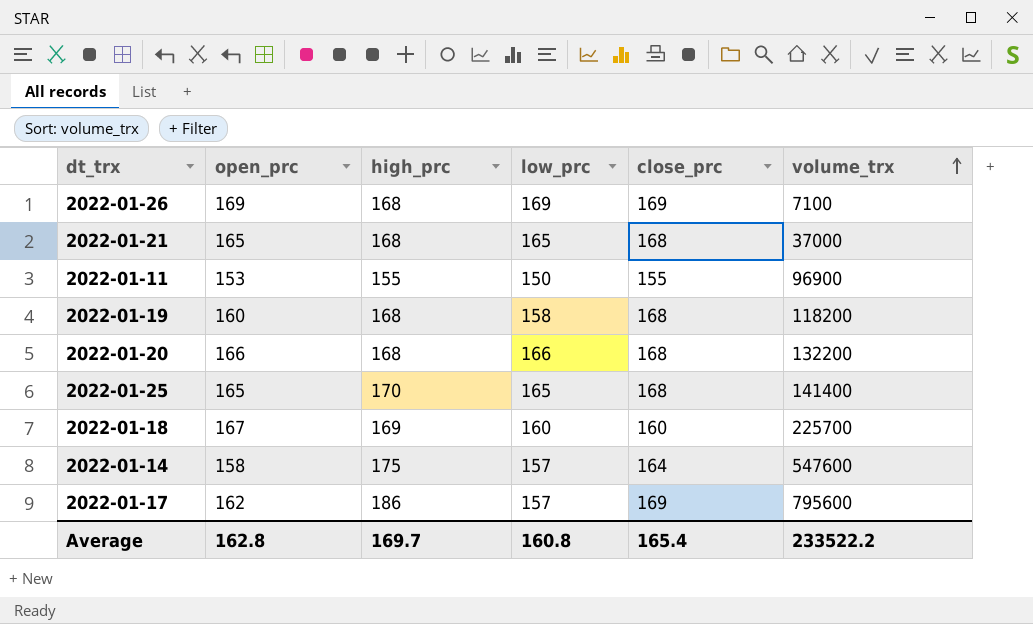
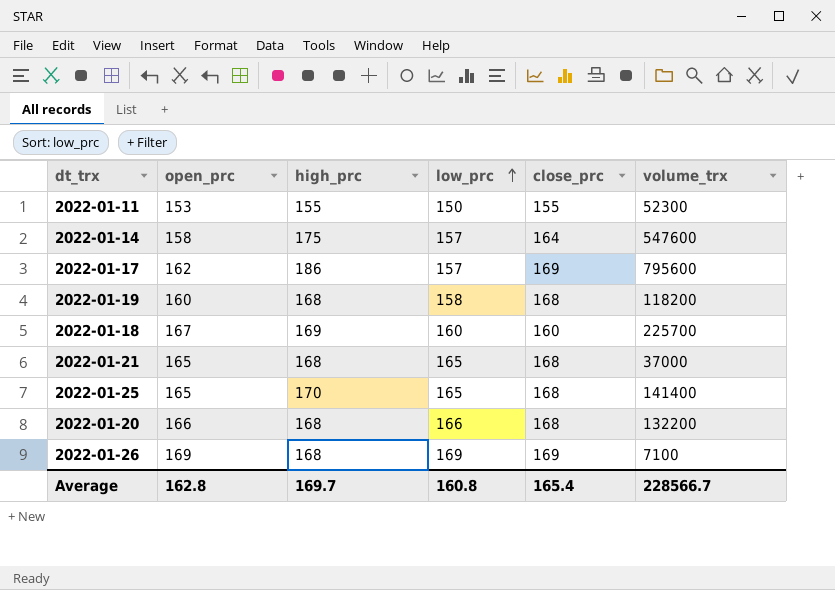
row order: volume_trx ascending -> low_prc ascending
2022-01-11 | volume_trx: 96900 -> 52300
Average | volume_trx: 233522.2 -> 228566.7

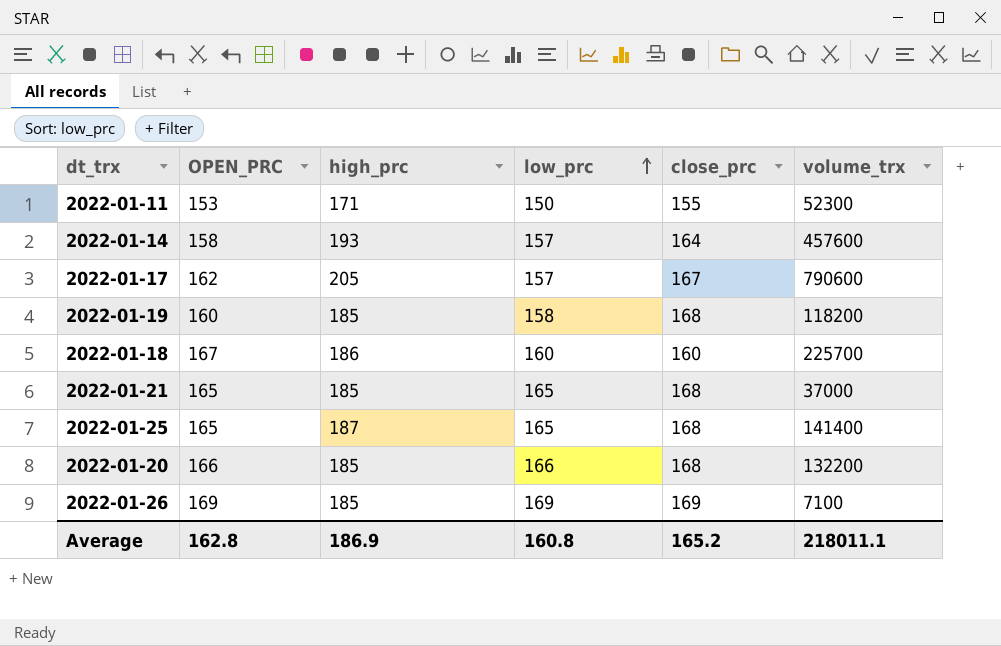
column name: open_prc -> OPEN_PRC
2022-01-11 | high_prc: 155 -> 171
2022-01-14 | high_prc: 175 -> 193
2022-01-14 | volume_trx: 547600 -> 457600
2022-01-17 | high_prc: 186 -> 205
2022-01-17 | close_prc: 169 -> 167
2022-01-17 | volume_trx: 795600 -> 790600
2022-01-19 | high_prc: 168 -> 185
2022-01-18 | high_prc: 169 -> 186
2022-01-21 | high_prc: 168 -> 185
2022-01-25 | high_prc: 170 -> 187
2022-01-20 | high_prc: 168 -> 185
2022-01-26 | high_prc: 168 -> 185
Average | high_prc: 169.7 -> 186.9
Average | close_prc: 165.4 -> 165.2
Average | volume_trx: 228566.7 -> 218011.1

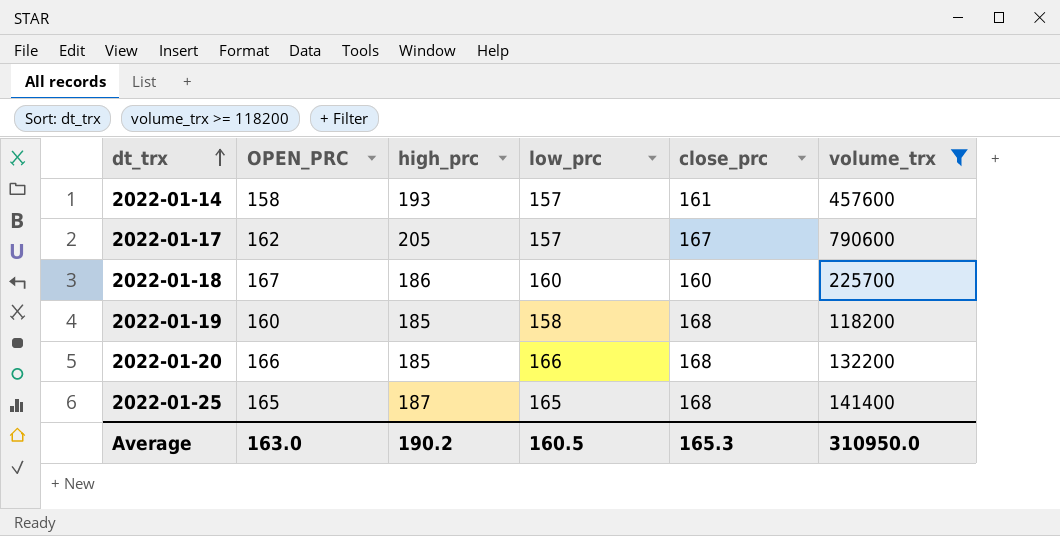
filter: none -> volume_trx >= 118200
row order: low_prc ascending -> dt_trx ascending
2022-01-14 | close_prc: 164 -> 161
Average | OPEN_PRC: 162.8 -> 163.0
Average | high_prc: 186.9 -> 190.2
Average | low_prc: 160.8 -> 160.5
Average | close_prc: 165.2 -> 165.3
Average | volume_trx: 218011.1 -> 310950.0

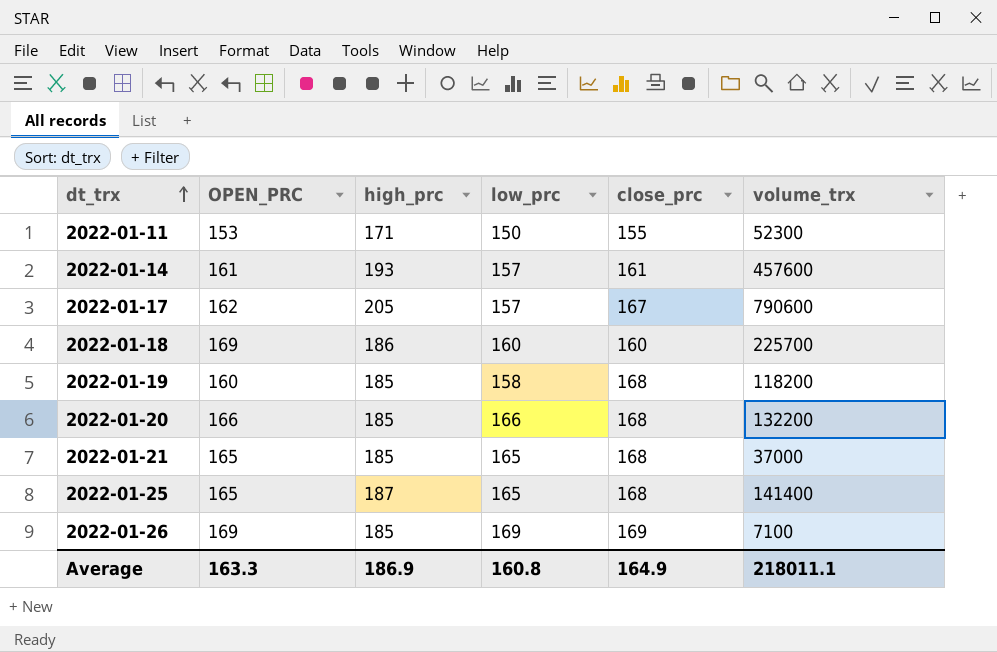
filter: volume_trx >= 118200 -> none
2022-01-14 | OPEN_PRC: 158 -> 161
2022-01-18 | OPEN_PRC: 167 -> 169
Average | OPEN_PRC: 163.0 -> 163.3
Average | high_prc: 190.2 -> 186.9
Average | low_prc: 160.5 -> 160.8
Average | close_prc: 165.3 -> 164.9
Average | volume_trx: 310950.0 -> 218011.1

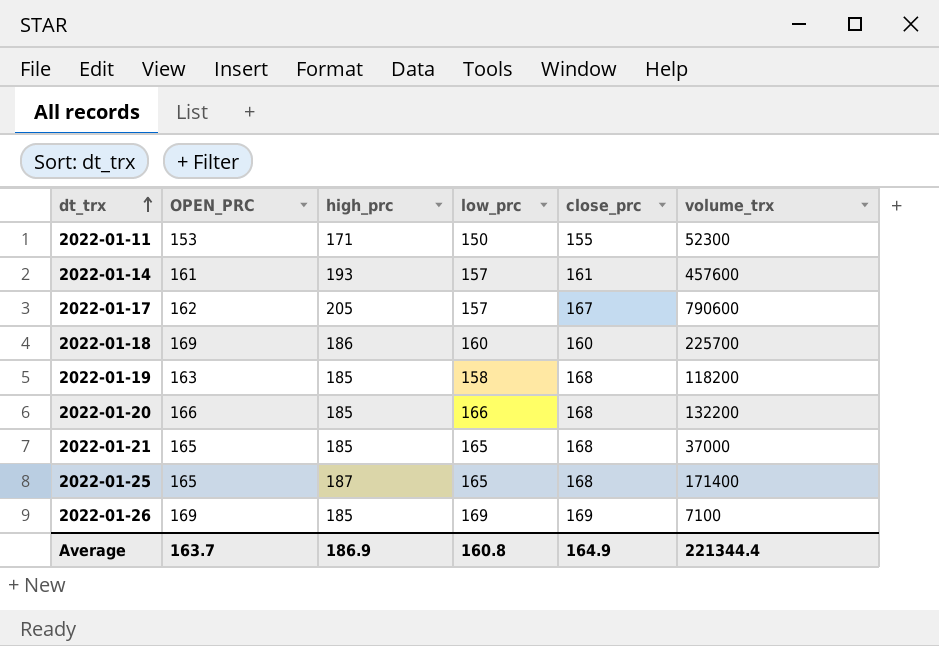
2022-01-19 | OPEN_PRC: 160 -> 163
2022-01-25 | volume_trx: 141400 -> 171400
Average | OPEN_PRC: 163.3 -> 163.7
Average | volume_trx: 218011.1 -> 221344.4

